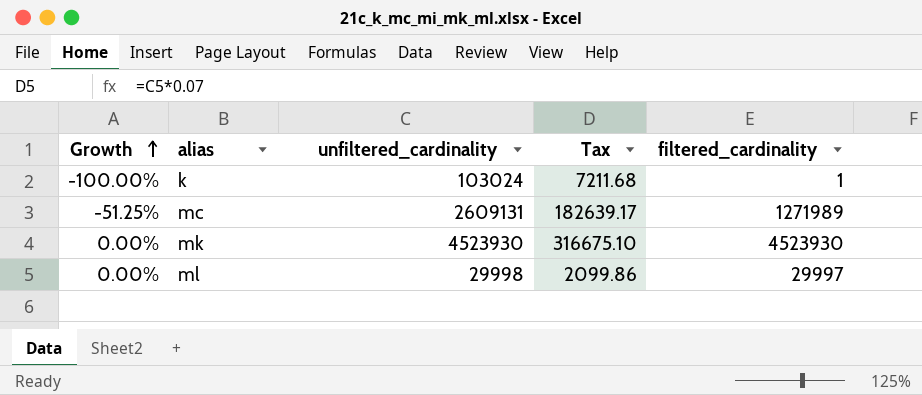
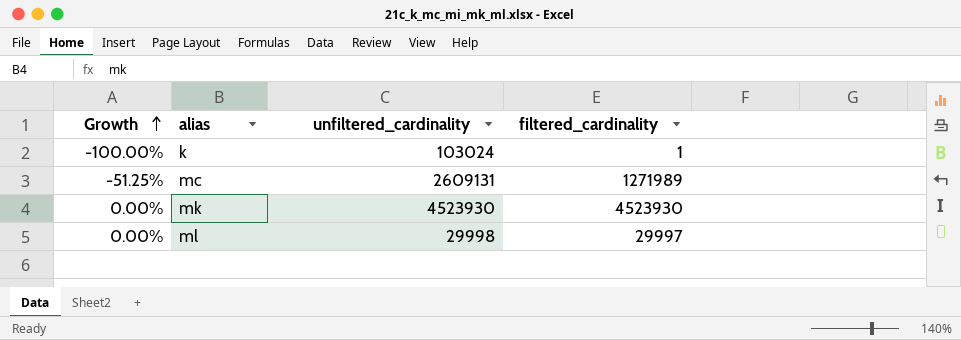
column Tax | formula: [unfiltered_cardinality] * 0.07 -> none

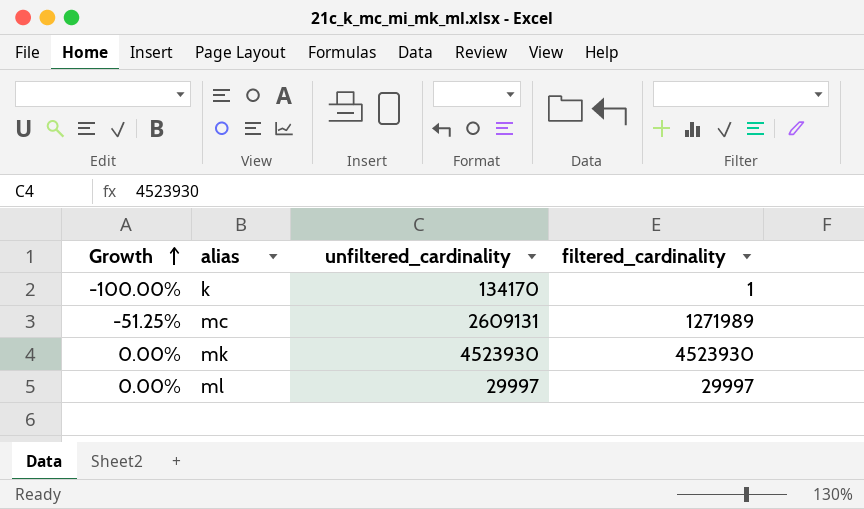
k | unfiltered_cardinality: 103024 -> 134170
ml | unfiltered_cardinality: 29998 -> 29997

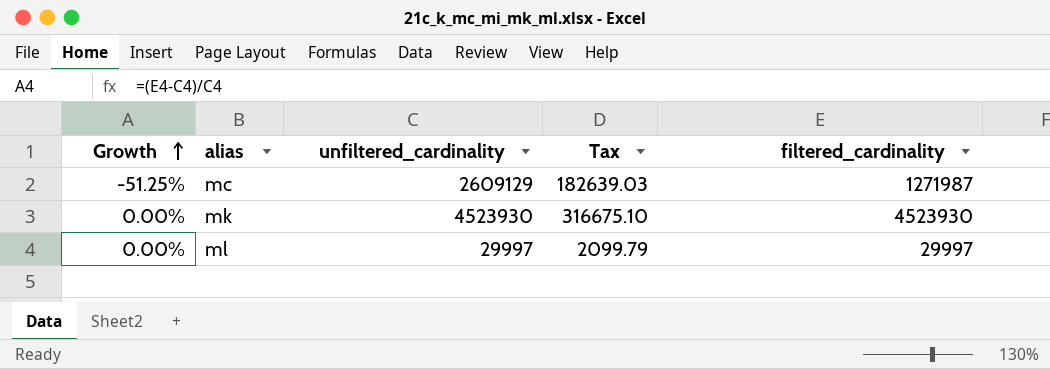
column Tax | formula: none -> [unfiltered_cardinality] * 0.07
row k: -100.00% | 134170 | 1 -> none
mc | unfiltered_cardinality: 2609131 -> 2609129
mc | filtered_cardinality: 1271989 -> 1271987

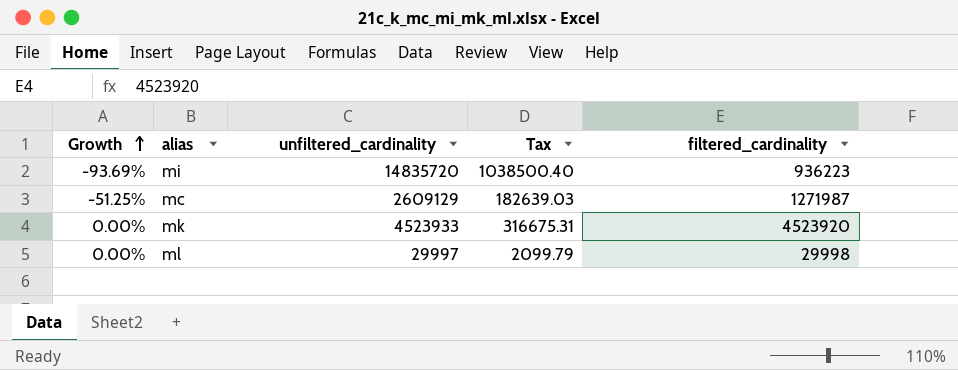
row mi: none -> -93.69% | 14835720 | 1038500.40 | 936223
mk | unfiltered_cardinality: 4523930 -> 4523933
mk | Tax: 316675.10 -> 316675.31
mk | filtered_cardinality: 4523930 -> 4523920
ml | filtered_cardinality: 29997 -> 29998

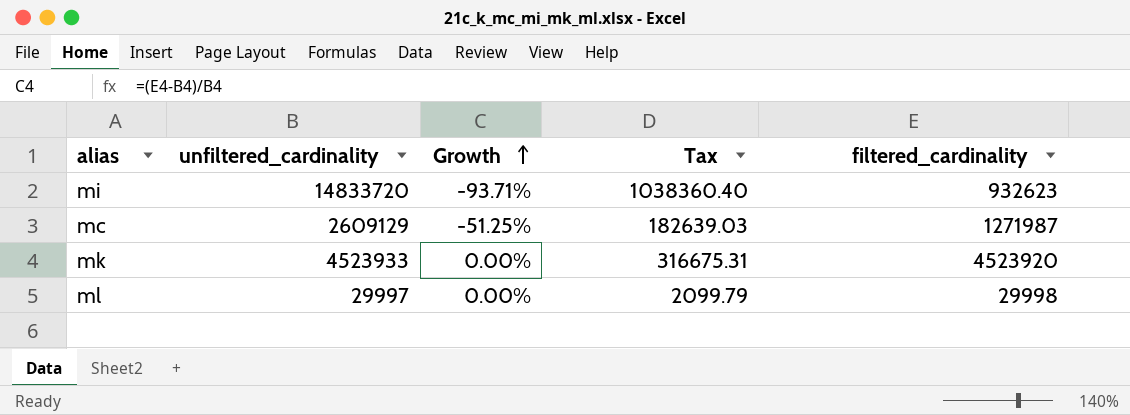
column Growth | position: 1 -> 3
mi | unfiltered_cardinality: 14835720 -> 14833720
mi | Growth: -93.69% -> -93.71%
mi | Tax: 1038500.40 -> 1038360.40
mi | filtered_cardinality: 936223 -> 932623

